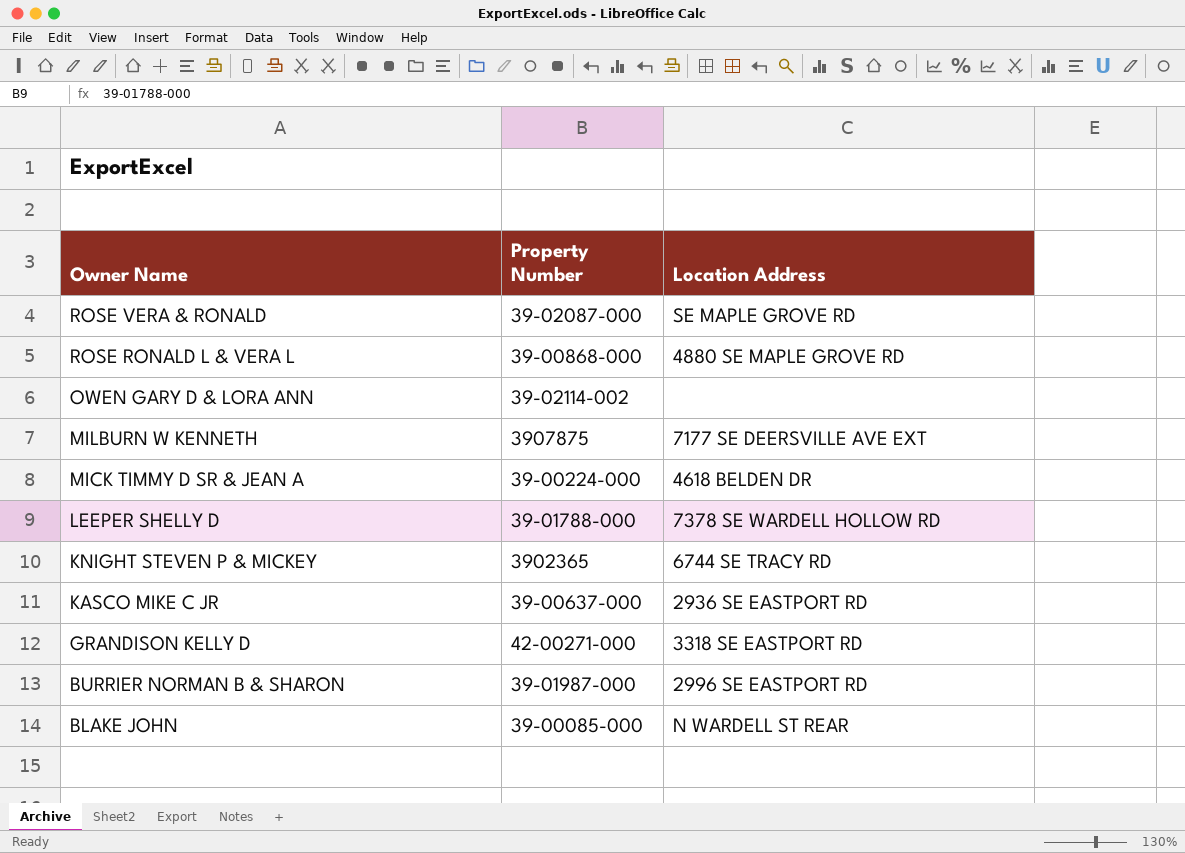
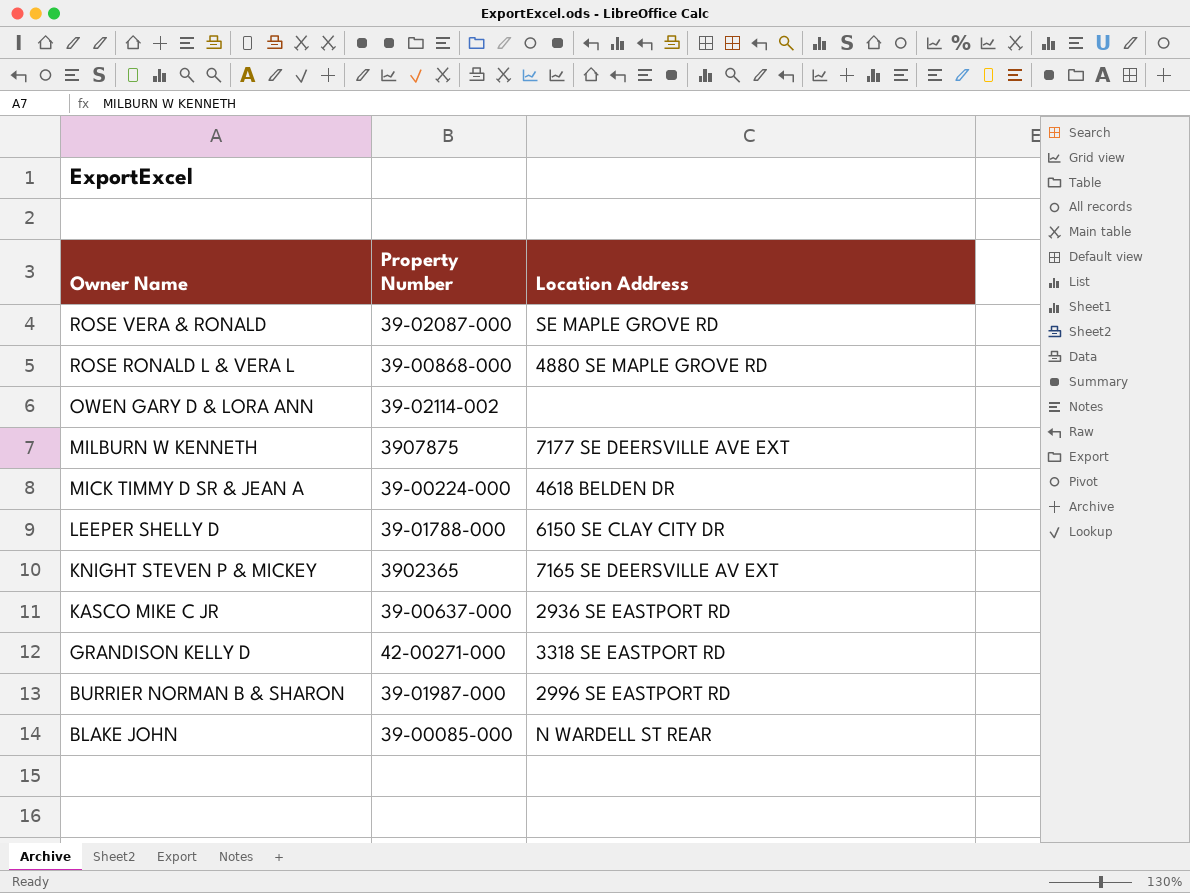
LEEPER SHELLY D | Location Address: 7378 SE WARDELL HOLLOW RD -> 6150 SE CLAY CITY DR
KNIGHT STEVEN P & MICKEY | Location Address: 6744 SE TRACY RD -> 7165 SE DEERSVILLE AV EXT

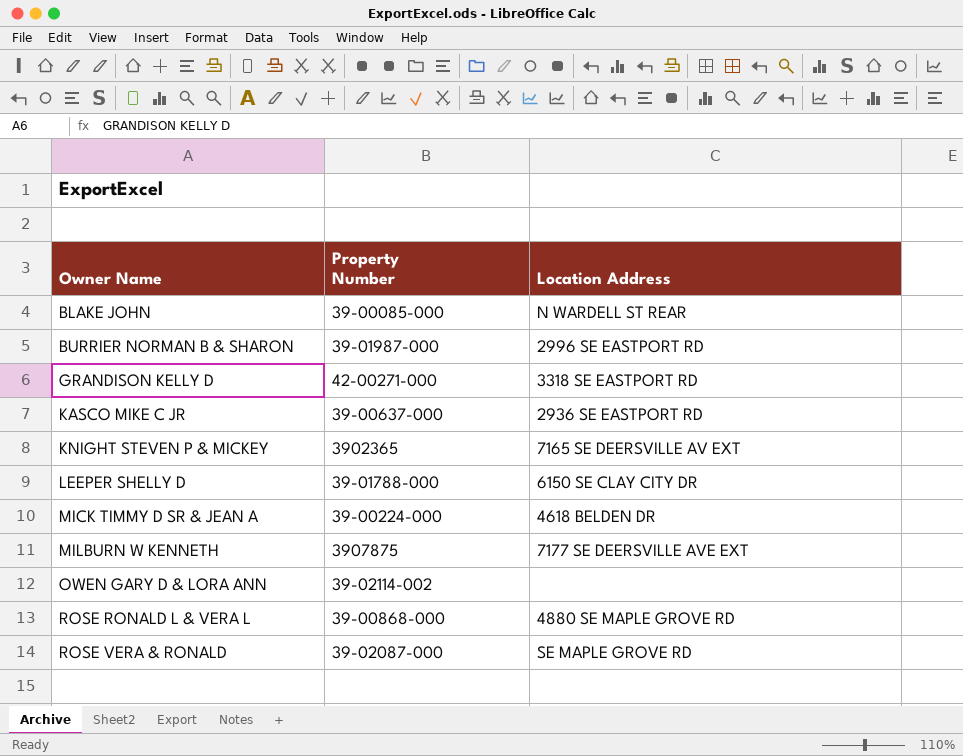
row order: Owner Name descending -> Owner Name ascending

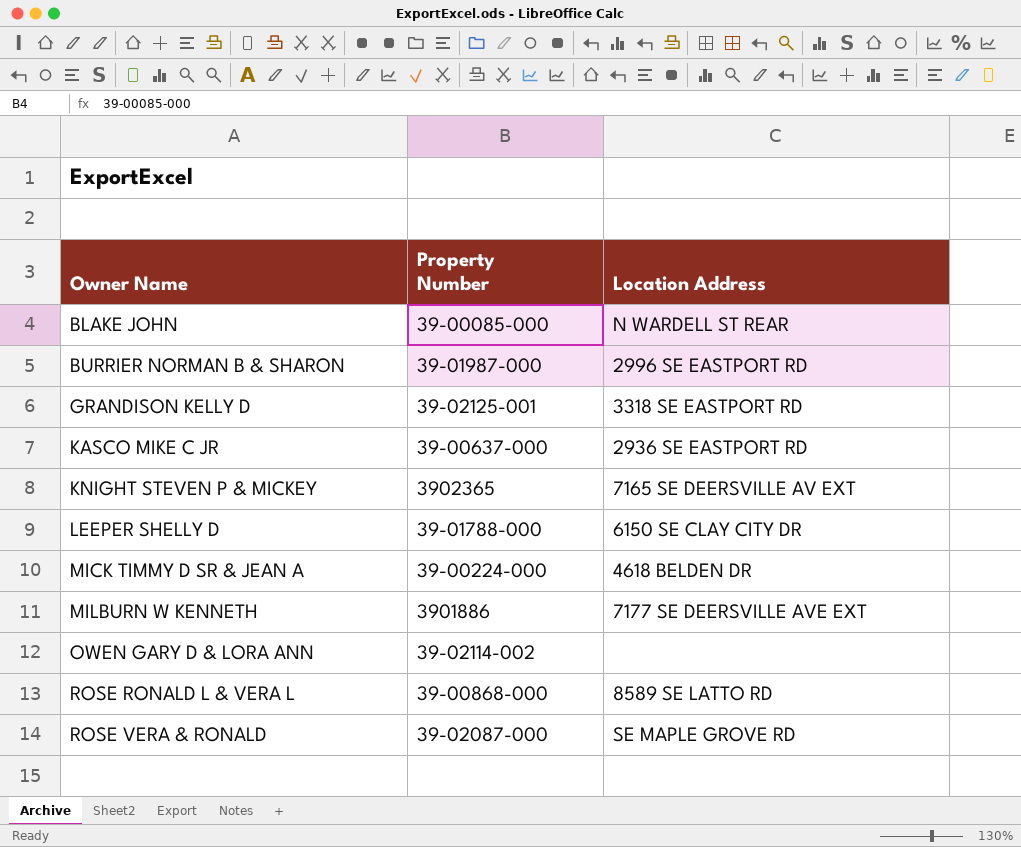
GRANDISON KELLY D | Property Number: 42-00271-000 -> 39-02125-001
MILBURN W KENNETH | Property Number: 3907875 -> 3901886
ROSE RONALD L & VERA L | Location Address: 4880 SE MAPLE GROVE RD -> 8589 SE LATTO RD

